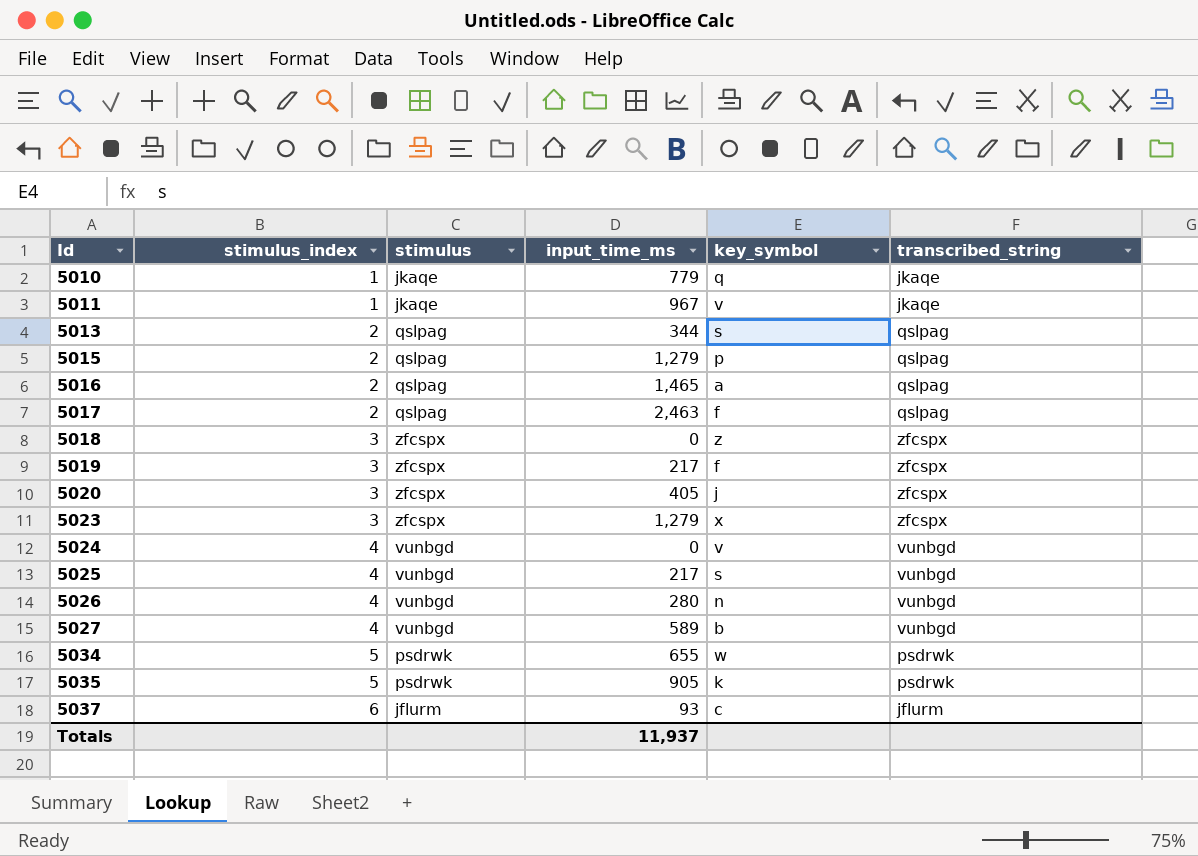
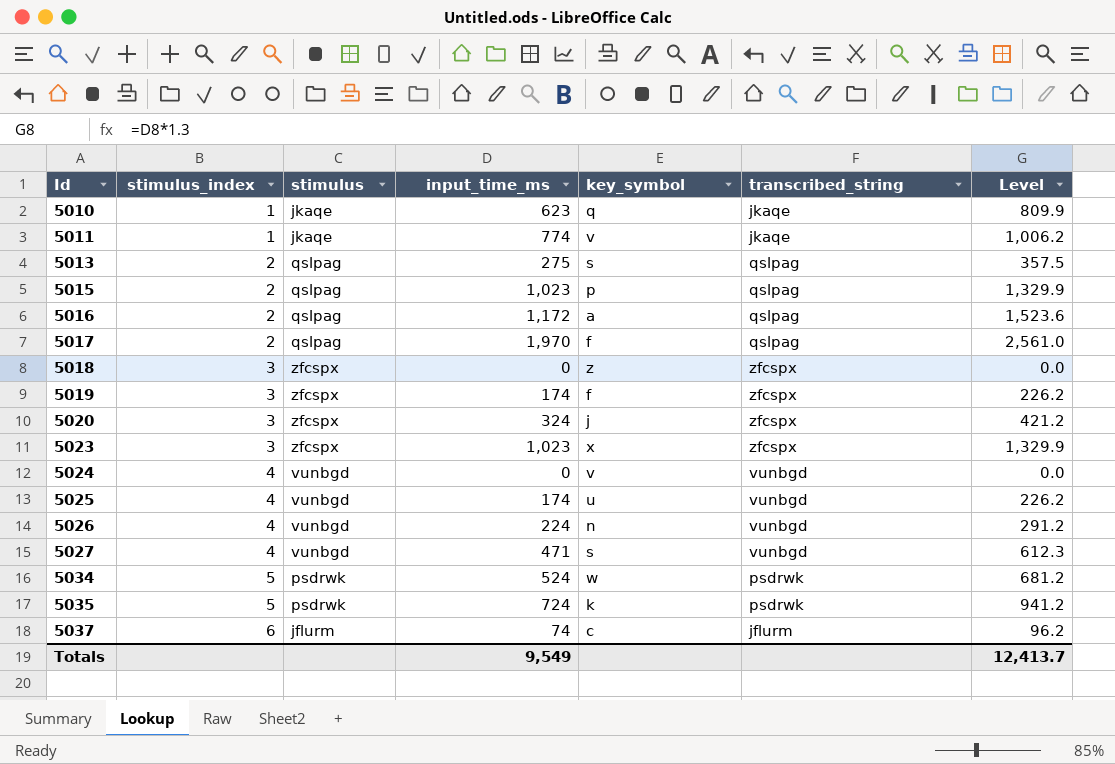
column Level | formula: none -> [input_time_ms] * 1.3
5010 | input_time_ms: 779 -> 623
5011 | input_time_ms: 967 -> 774
5013 | input_time_ms: 344 -> 275
5015 | input_time_ms: 1,279 -> 1,023
5016 | input_time_ms: 1,465 -> 1,172
5017 | input_time_ms: 2,463 -> 1,970
5019 | input_time_ms: 217 -> 174
5020 | input_time_ms: 405 -> 324
5023 | input_time_ms: 1,279 -> 1,023
5025 | input_time_ms: 217 -> 174
5025 | key_symbol: s -> u
5026 | input_time_ms: 280 -> 224
5027 | input_time_ms: 589 -> 471
5027 | key_symbol: b -> s
5034 | input_time_ms: 655 -> 524
5035 | input_time_ms: 905 -> 724
5037 | input_time_ms: 93 -> 74
Totals | input_time_ms: 11,937 -> 9,549

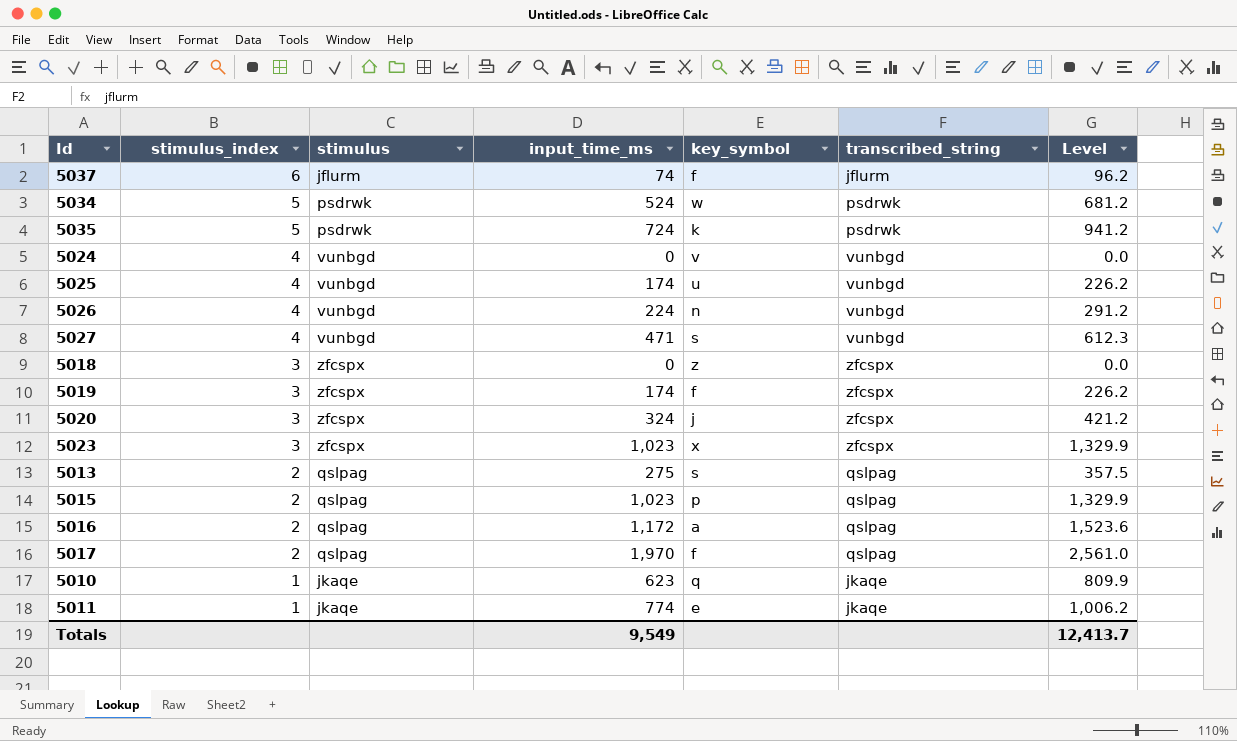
row order: Id ascending -> stimulus_index descending
5037 | key_symbol: c -> f
5011 | key_symbol: v -> e

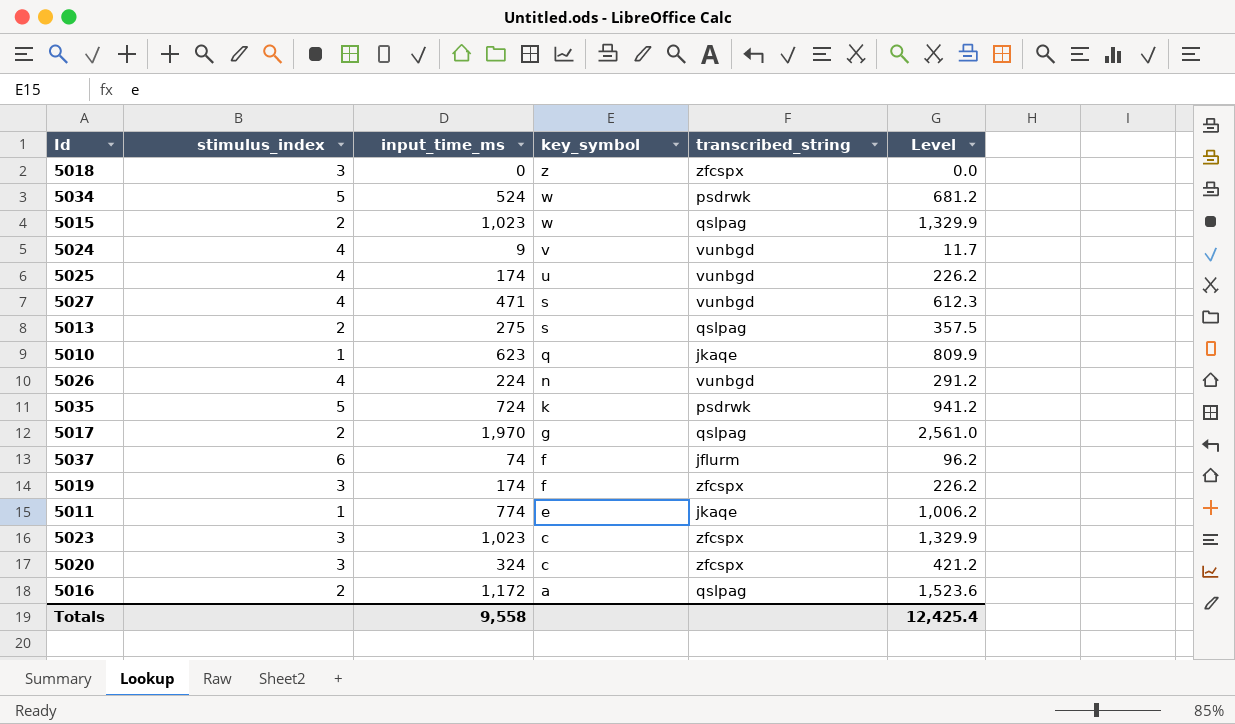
row order: stimulus_index descending -> key_symbol descending
column stimulus | position: 3 -> none
5015 | key_symbol: p -> w
5024 | input_time_ms: 0 -> 9
5024 | Level: 0.0 -> 11.7
5017 | key_symbol: f -> g
5023 | key_symbol: x -> c
5020 | key_symbol: j -> c
Totals | input_time_ms: 9,549 -> 9,558
Totals | Level: 12,413.7 -> 12,425.4

